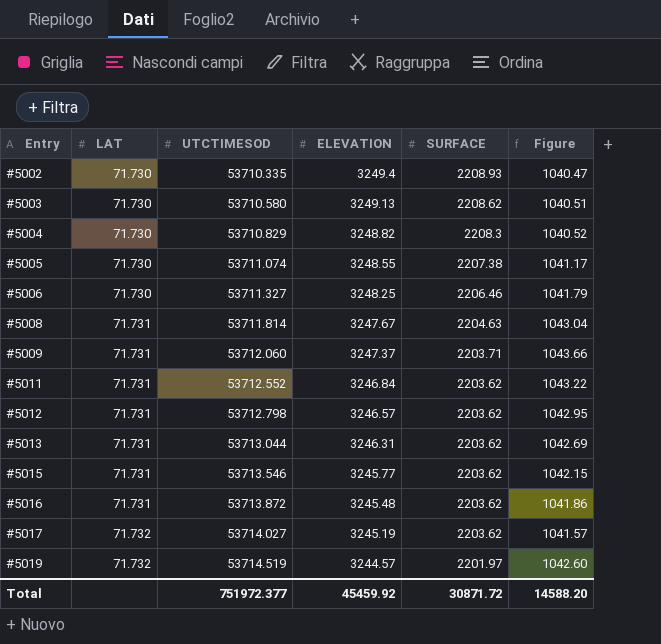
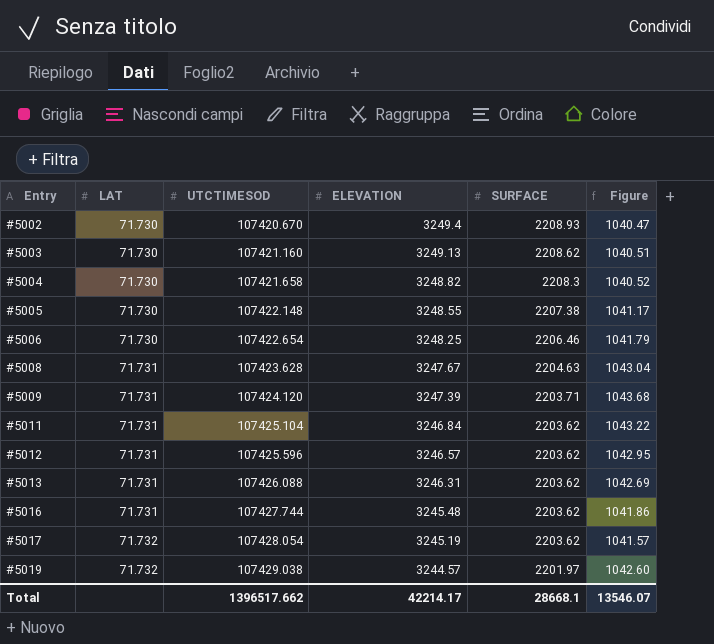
row #5015: 71.731 | 53713.546 | 3245.77 | 2203.62 | 1042.15 -> none
#5002 | UTCTIMESOD: 53710.335 -> 107420.670
#5003 | UTCTIMESOD: 53710.580 -> 107421.160
#5004 | UTCTIMESOD: 53710.829 -> 107421.658
#5005 | UTCTIMESOD: 53711.074 -> 107422.148
#5006 | UTCTIMESOD: 53711.327 -> 107422.654
#5008 | UTCTIMESOD: 53711.814 -> 107423.628
#5009 | UTCTIMESOD: 53712.060 -> 107424.120
#5009 | ELEVATION: 3247.37 -> 3247.39
#5009 | Figure: 1043.66 -> 1043.68
#5011 | UTCTIMESOD: 53712.552 -> 107425.104
#5012 | UTCTIMESOD: 53712.798 -> 107425.596
#5013 | UTCTIMESOD: 53713.044 -> 107426.088
#5016 | UTCTIMESOD: 53713.872 -> 107427.744
#5017 | UTCTIMESOD: 53714.027 -> 107428.054
#5019 | UTCTIMESOD: 53714.519 -> 107429.038
Total | UTCTIMESOD: 751972.377 -> 1396517.662
Total | ELEVATION: 45459.92 -> 42214.17
Total | SURFACE: 30871.72 -> 28668.1
Total | Figure: 14588.20 -> 13546.07

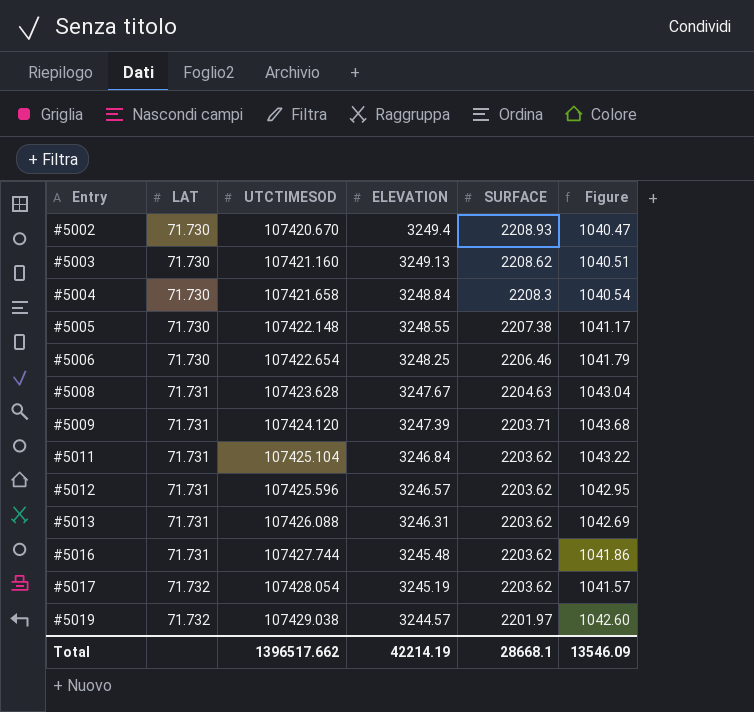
#5004 | ELEVATION: 3248.82 -> 3248.84
#5004 | Figure: 1040.52 -> 1040.54
Total | ELEVATION: 42214.17 -> 42214.19
Total | Figure: 13546.07 -> 13546.09

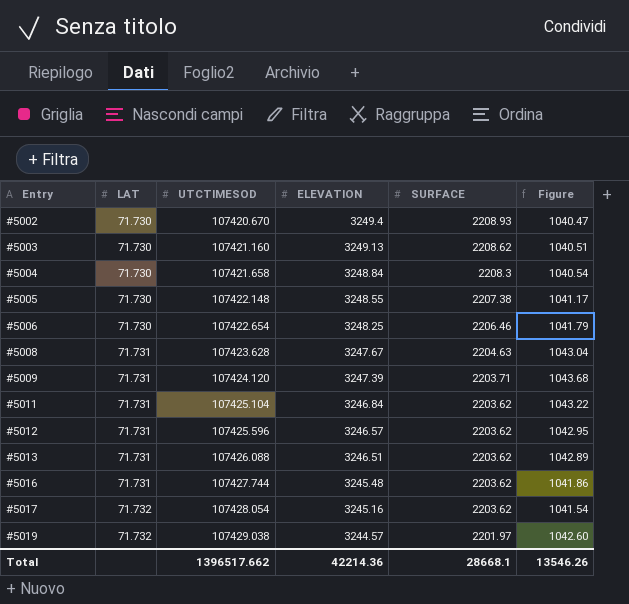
#5013 | ELEVATION: 3246.31 -> 3246.51
#5013 | Figure: 1042.69 -> 1042.89
#5017 | ELEVATION: 3245.19 -> 3245.16
#5017 | Figure: 1041.57 -> 1041.54
Total | ELEVATION: 42214.19 -> 42214.36
Total | Figure: 13546.09 -> 13546.26

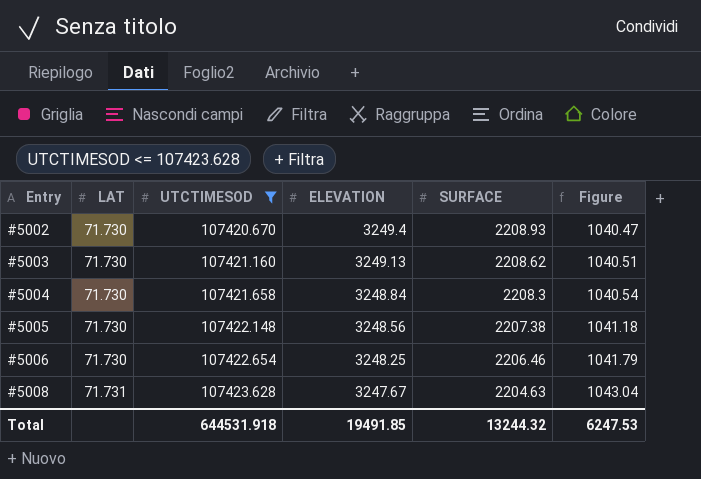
filter: none -> UTCTIMESOD <= 107423.628
#5005 | ELEVATION: 3248.55 -> 3248.56
#5005 | Figure: 1041.17 -> 1041.18
Total | UTCTIMESOD: 1396517.662 -> 644531.918
Total | ELEVATION: 42214.36 -> 19491.85
Total | SURFACE: 28668.1 -> 13244.32
Total | Figure: 13546.26 -> 6247.53

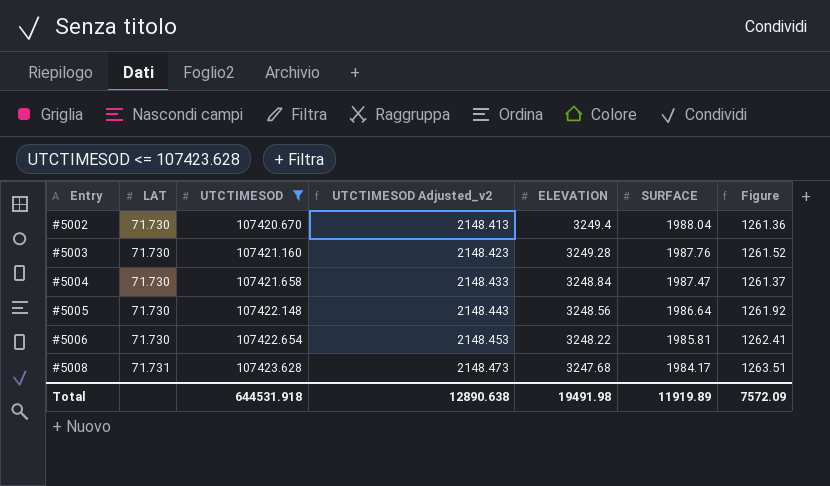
column UTCTIMESOD Adjusted_v2 | formula: none -> [UTCTIMESOD] * 0.02
#5002 | SURFACE: 2208.93 -> 1988.04
#5002 | Figure: 1040.47 -> 1261.36
#5003 | ELEVATION: 3249.13 -> 3249.28
#5003 | SURFACE: 2208.62 -> 1987.76
#5003 | Figure: 1040.51 -> 1261.52
#5004 | SURFACE: 2208.3 -> 1987.47
#5004 | Figure: 1040.54 -> 1261.37
#5005 | SURFACE: 2207.38 -> 1986.64
#5005 | Figure: 1041.18 -> 1261.92
#5006 | ELEVATION: 3248.25 -> 3248.22
#5006 | SURFACE: 2206.46 -> 1985.81
#5006 | Figure: 1041.79 -> 1262.41
#5008 | ELEVATION: 3247.67 -> 3247.68
#5008 | SURFACE: 2204.63 -> 1984.17
#5008 | Figure: 1043.04 -> 1263.51
Total | ELEVATION: 19491.85 -> 19491.98
Total | SURFACE: 13244.32 -> 11919.89
Total | Figure: 6247.53 -> 7572.09

